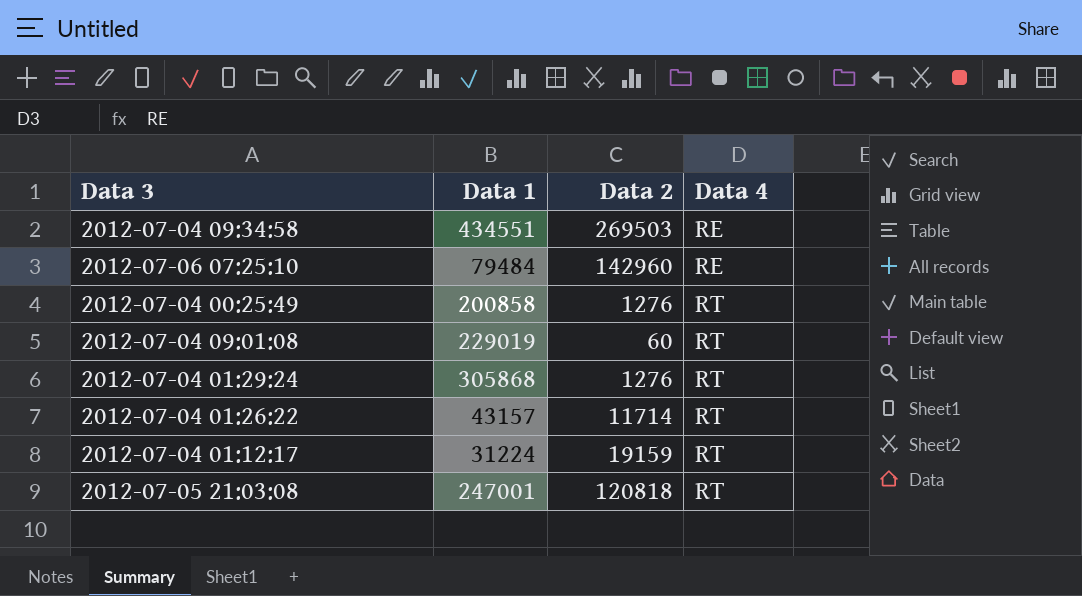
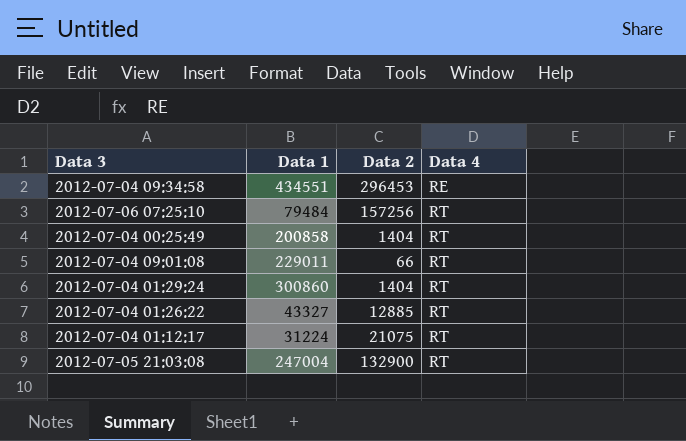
2012-07-04 09:34:58 | Data 2: 269503 -> 296453
2012-07-06 07:25:10 | Data 2: 142960 -> 157256
2012-07-06 07:25:10 | Data 4: RE -> RT
2012-07-04 00:25:49 | Data 2: 1276 -> 1404
2012-07-04 09:01:08 | Data 1: 229019 -> 229011
2012-07-04 09:01:08 | Data 2: 60 -> 66
2012-07-04 01:29:24 | Data 1: 305868 -> 300860
2012-07-04 01:29:24 | Data 2: 1276 -> 1404
2012-07-04 01:26:22 | Data 1: 43157 -> 43327
2012-07-04 01:26:22 | Data 2: 11714 -> 12885
2012-07-04 01:12:17 | Data 2: 19159 -> 21075
2012-07-05 21:03:08 | Data 1: 247001 -> 247004
2012-07-05 21:03:08 | Data 2: 120818 -> 132900

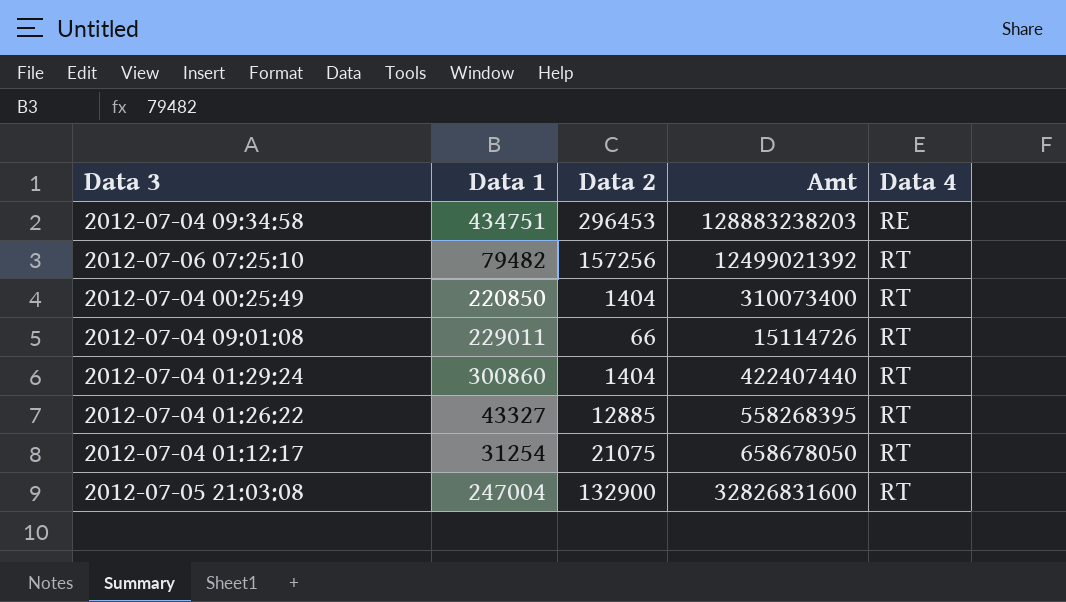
column Amt | formula: none -> [Data 1] * [Data 2]
2012-07-04 09:34:58 | Data 1: 434551 -> 434751
2012-07-06 07:25:10 | Data 1: 79484 -> 79482
2012-07-04 00:25:49 | Data 1: 200858 -> 220850
2012-07-04 01:12:17 | Data 1: 31224 -> 31254

